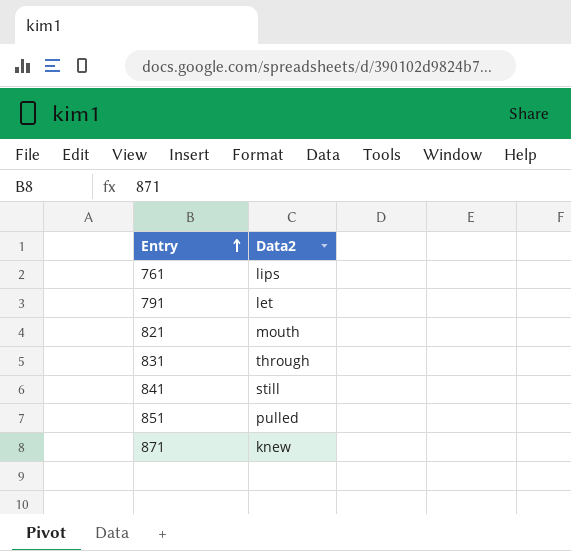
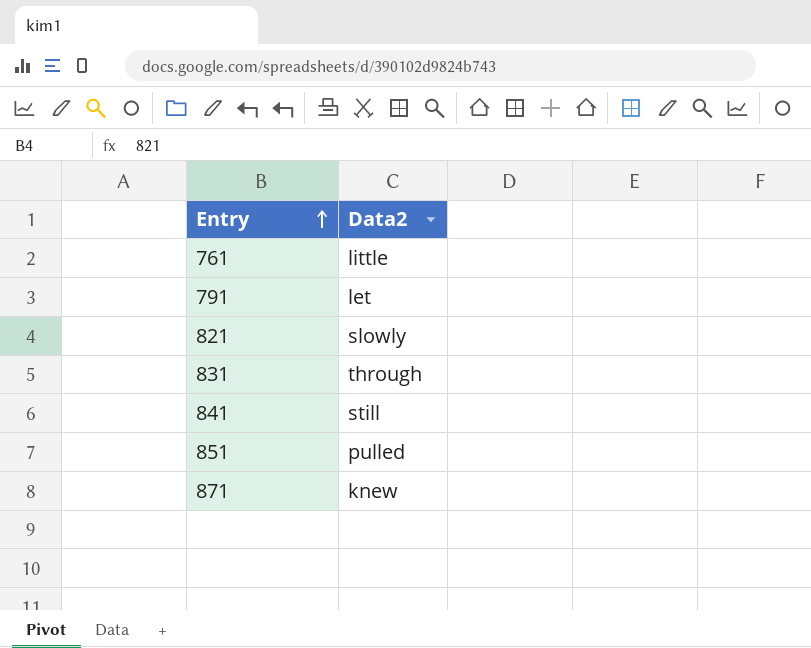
761 | Data2: lips -> little
821 | Data2: mouth -> slowly

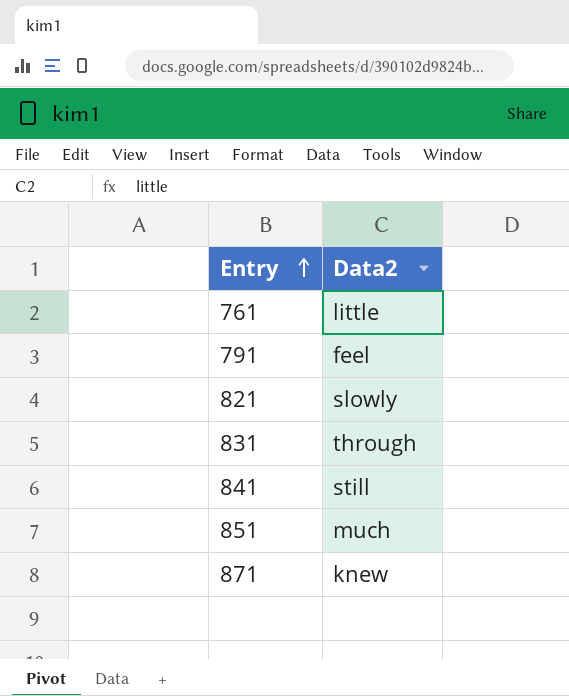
791 | Data2: let -> feel
851 | Data2: pulled -> much

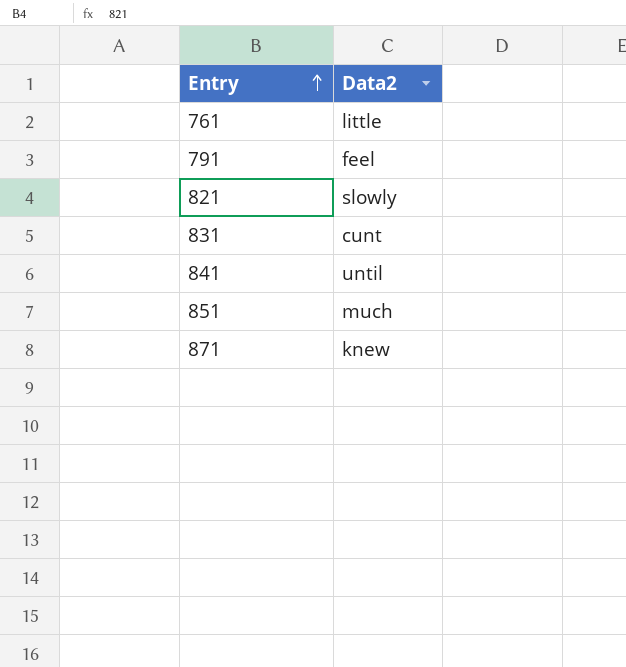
831 | Data2: through -> cunt
841 | Data2: still -> until

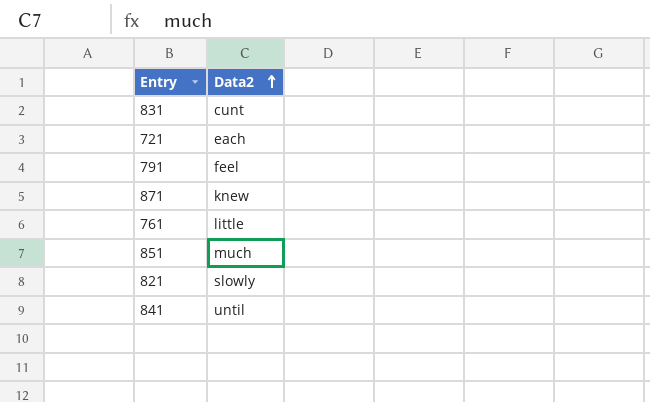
row order: Entry ascending -> Data2 ascending
row 721: none -> each

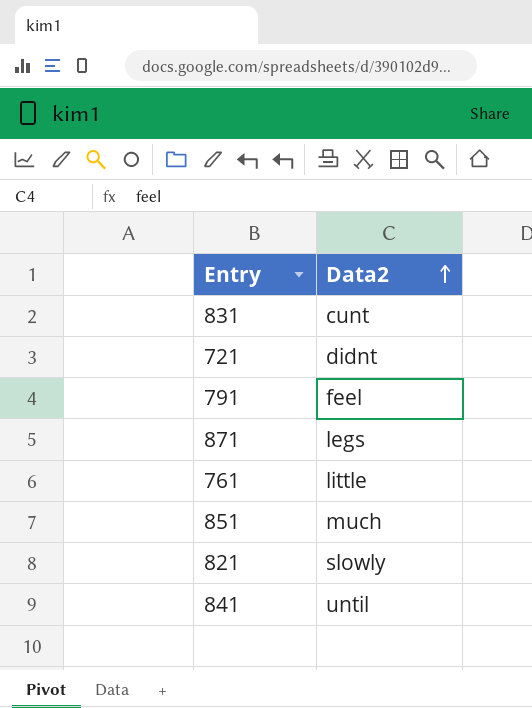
721 | Data2: each -> didnt
871 | Data2: knew -> legs

